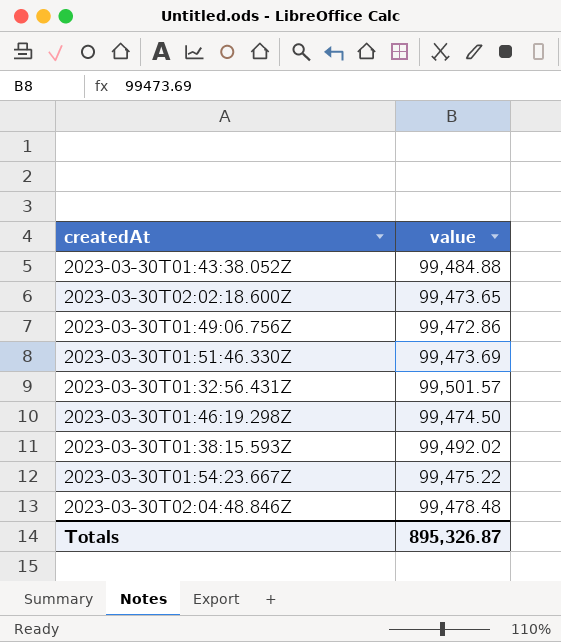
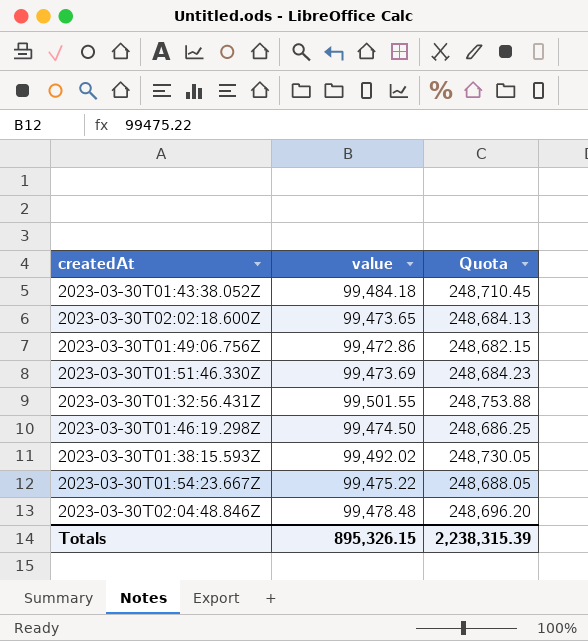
column Quota | formula: none -> [value] * 2.5
2023-03-30T01:43:38.052Z | value: 99,484.88 -> 99,484.18
2023-03-30T01:32:56.431Z | value: 99,501.57 -> 99,501.55
Totals | value: 895,326.87 -> 895,326.15

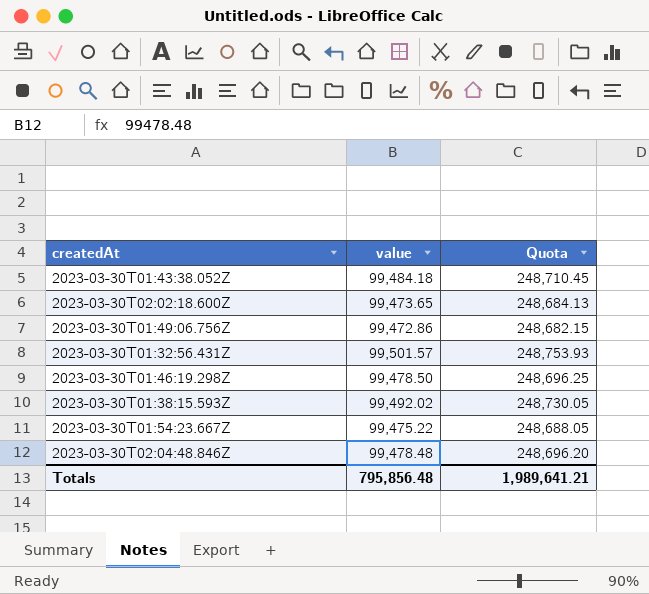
row 2023-03-30T01:51:46.330Z: 99,473.69 | 248,684.23 -> none
2023-03-30T01:32:56.431Z | value: 99,501.55 -> 99,501.57
2023-03-30T01:32:56.431Z | Quota: 248,753.88 -> 248,753.93
2023-03-30T01:46:19.298Z | value: 99,474.50 -> 99,478.50
2023-03-30T01:46:19.298Z | Quota: 248,686.25 -> 248,696.25
Totals | value: 895,326.15 -> 795,856.48
Totals | Quota: 2,238,315.39 -> 1,989,641.21

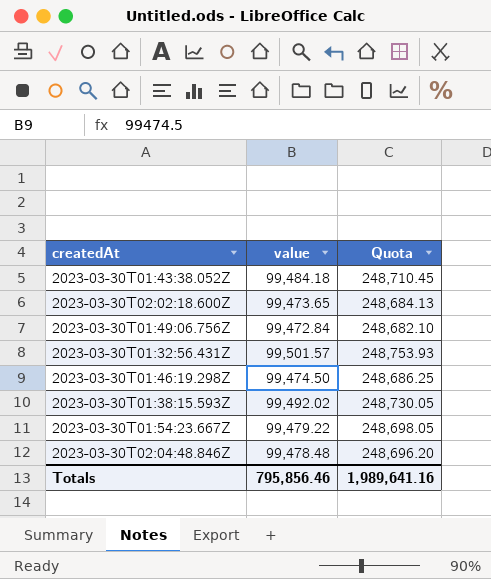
2023-03-30T01:49:06.756Z | value: 99,472.86 -> 99,472.84
2023-03-30T01:49:06.756Z | Quota: 248,682.15 -> 248,682.10
2023-03-30T01:46:19.298Z | value: 99,478.50 -> 99,474.50
2023-03-30T01:46:19.298Z | Quota: 248,696.25 -> 248,686.25
2023-03-30T01:54:23.667Z | value: 99,475.22 -> 99,479.22
2023-03-30T01:54:23.667Z | Quota: 248,688.05 -> 248,698.05
Totals | value: 795,856.48 -> 795,856.46
Totals | Quota: 1,989,641.21 -> 1,989,641.16

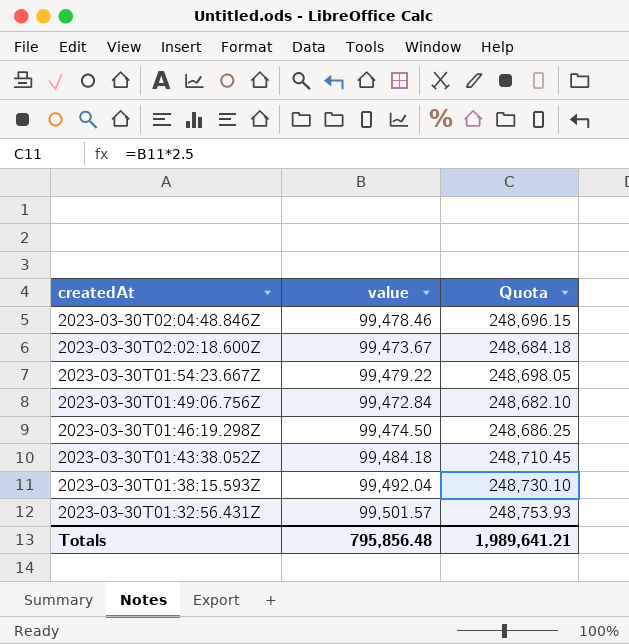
row order: none -> createdAt descending
2023-03-30T02:04:48.846Z | value: 99,478.48 -> 99,478.46
2023-03-30T02:04:48.846Z | Quota: 248,696.20 -> 248,696.15
2023-03-30T02:02:18.600Z | value: 99,473.65 -> 99,473.67
2023-03-30T02:02:18.600Z | Quota: 248,684.13 -> 248,684.18
2023-03-30T01:38:15.593Z | value: 99,492.02 -> 99,492.04
2023-03-30T01:38:15.593Z | Quota: 248,730.05 -> 248,730.10
Totals | value: 795,856.46 -> 795,856.48
Totals | Quota: 1,989,641.16 -> 1,989,641.21

